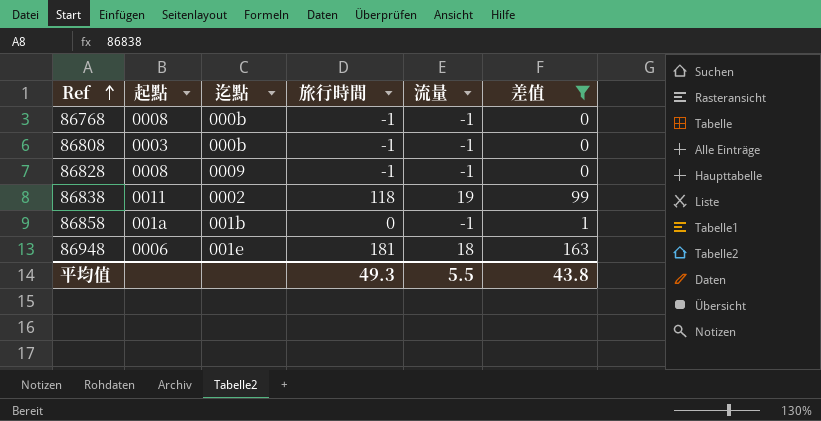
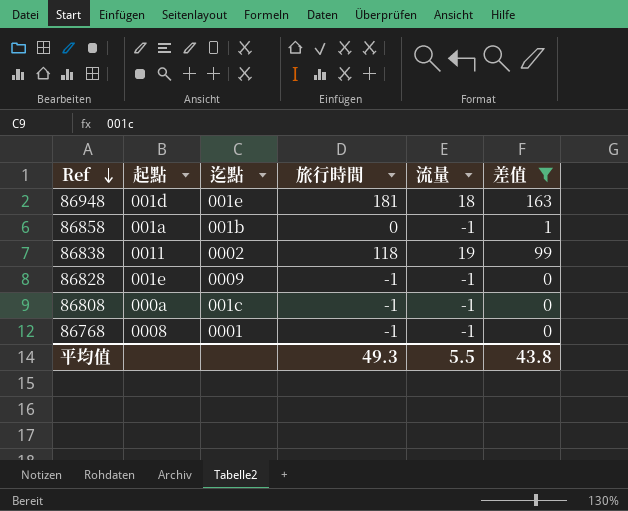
row order: Ref ascending -> Ref descending
86948 | 起點: 0006 -> 001d
86828 | 起點: 0008 -> 001e
86808 | 起點: 0003 -> 000a
86808 | 迄點: 000b -> 001c
86768 | 迄點: 000b -> 0001

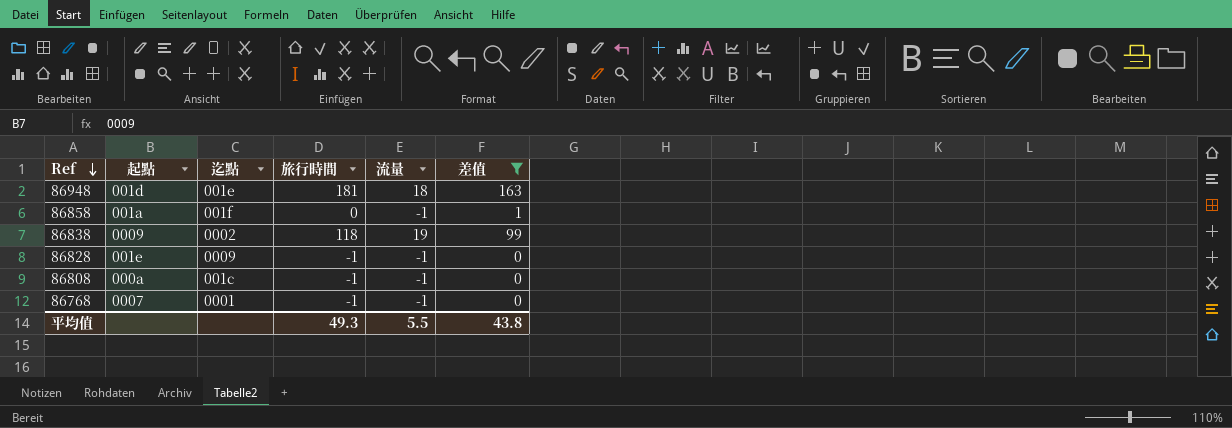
86858 | 迄點: 001b -> 001f
86838 | 起點: 0011 -> 0009
86768 | 起點: 0008 -> 0007

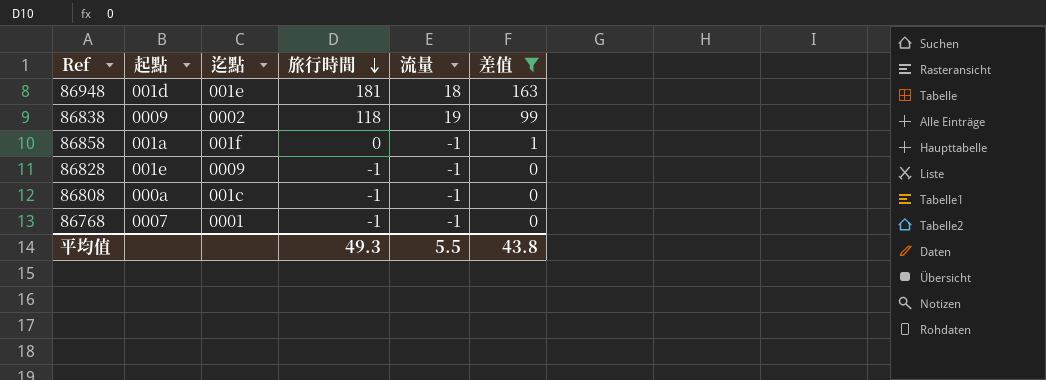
row order: Ref descending -> 旅行時間 descending

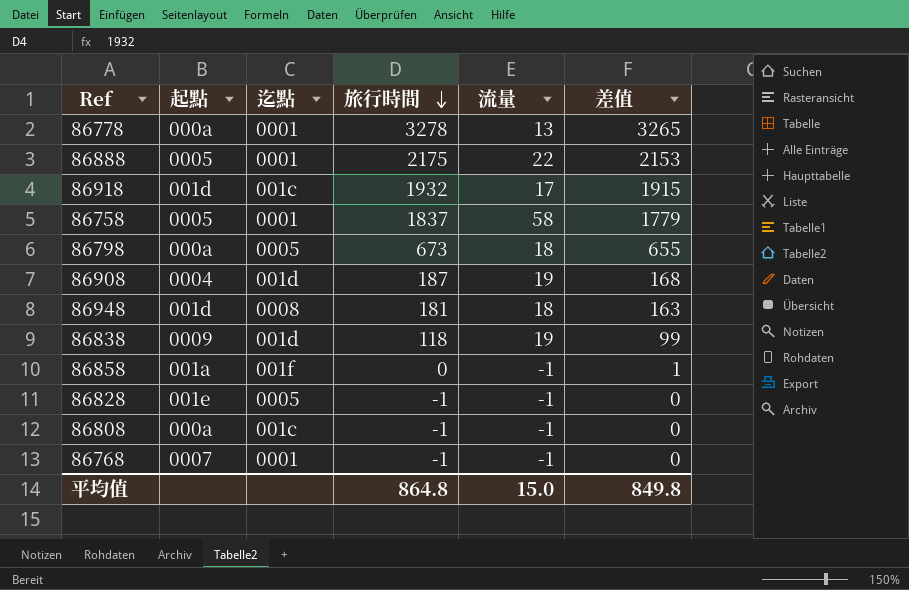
filter: 差值 <= 163 -> none
86948 | 迄點: 001e -> 0008
86838 | 迄點: 0002 -> 001d
86828 | 迄點: 0009 -> 0005
平均值 | 旅行時間: 49.3 -> 864.8
平均值 | 流量: 5.5 -> 15.0
平均值 | 差值: 43.8 -> 849.8

